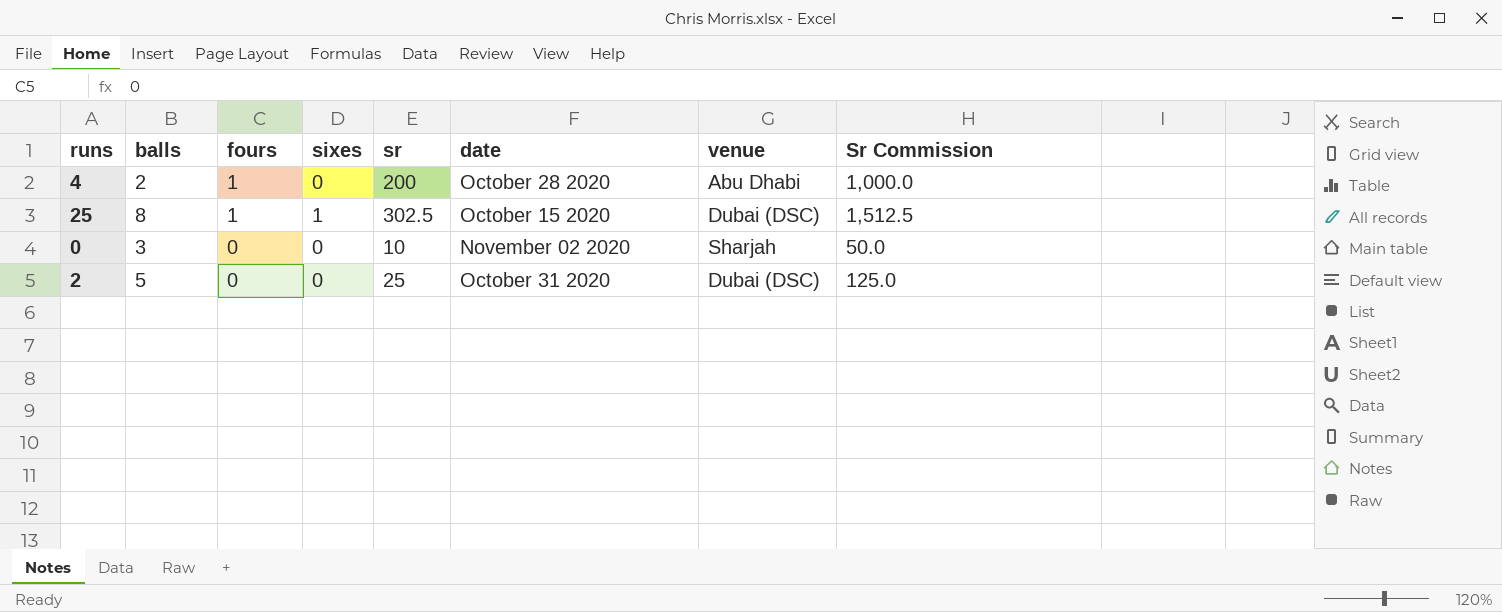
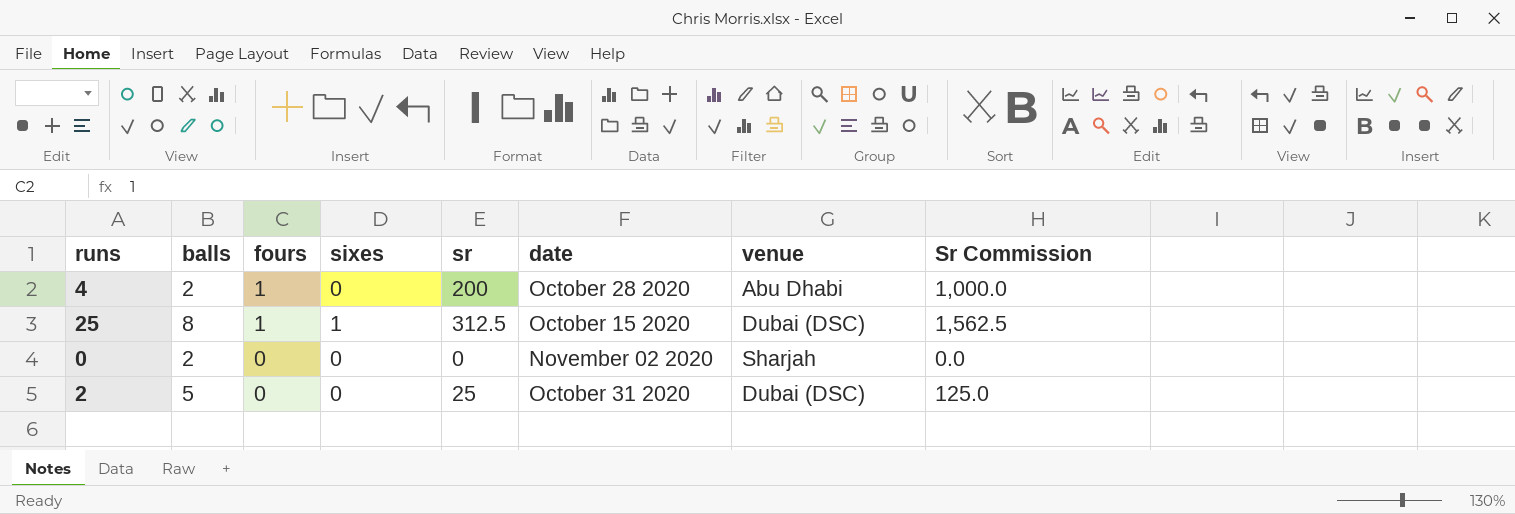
25 | sr: 302.5 -> 312.5
25 | Sr Commission: 1,512.5 -> 1,562.5
0 | balls: 3 -> 2
0 | sr: 10 -> 0
0 | Sr Commission: 50.0 -> 0.0

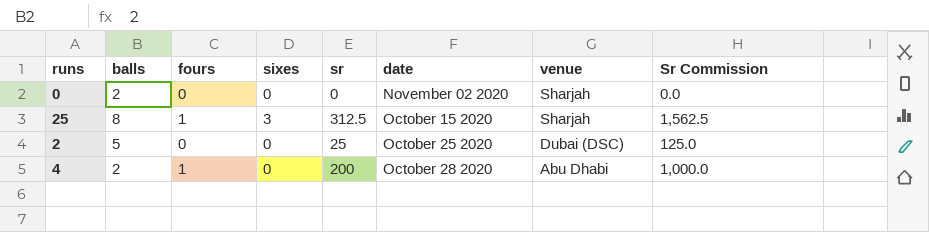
row order: fours descending -> venue descending
25 | sixes: 1 -> 3
25 | venue: Dubai (DSC) -> Sharjah
2 | date: October 31 2020 -> October 25 2020

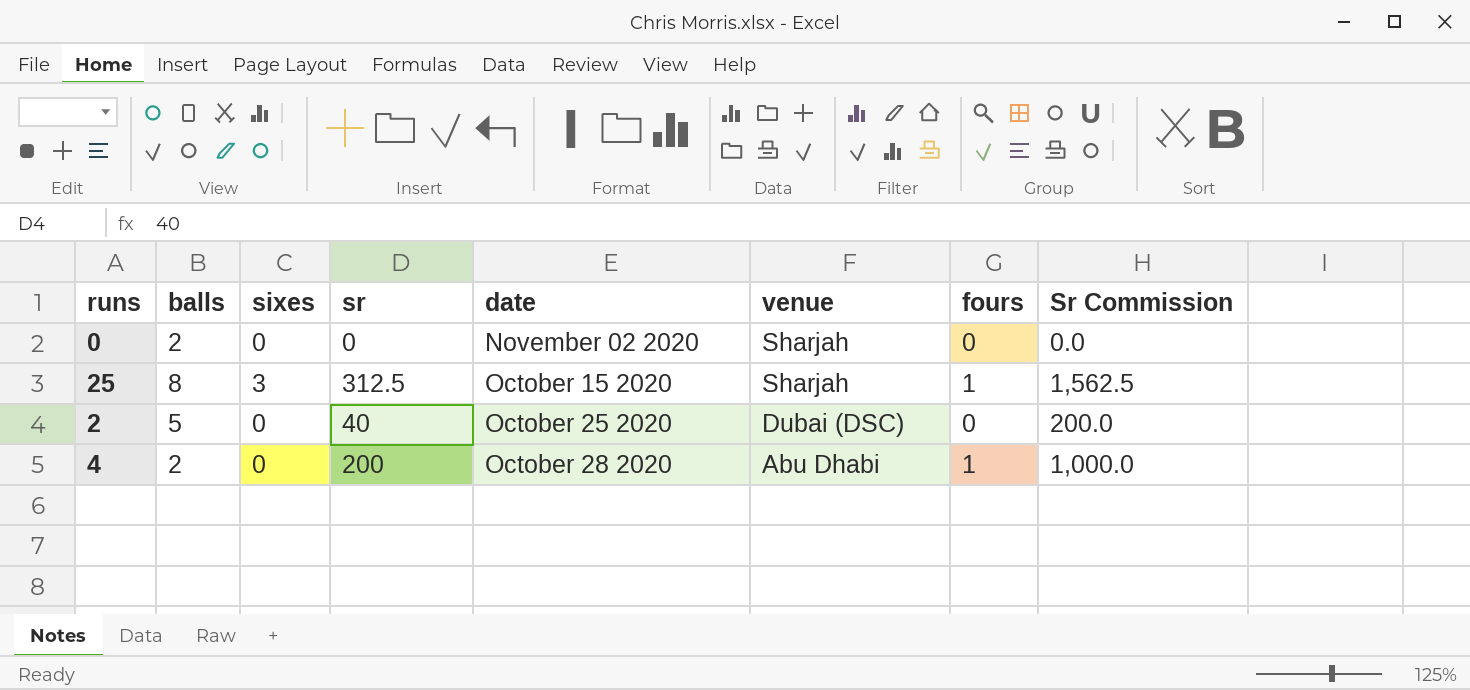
column fours | position: 3 -> 7
2 | sr: 25 -> 40
2 | Sr Commission: 125.0 -> 200.0

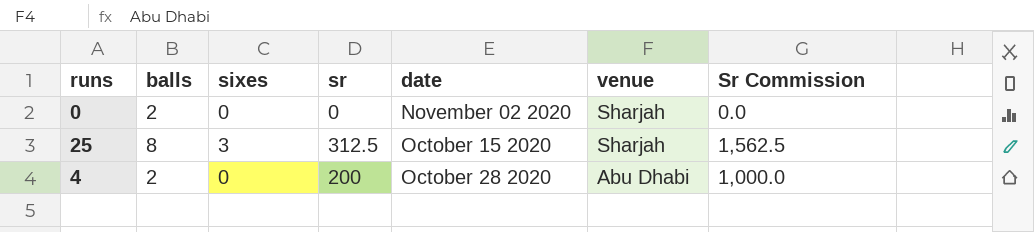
column fours | position: 7 -> none
row 2: 5 | 0 | 40 | October 25 2020 | Dubai (DSC) | 0 | 200.0 -> none

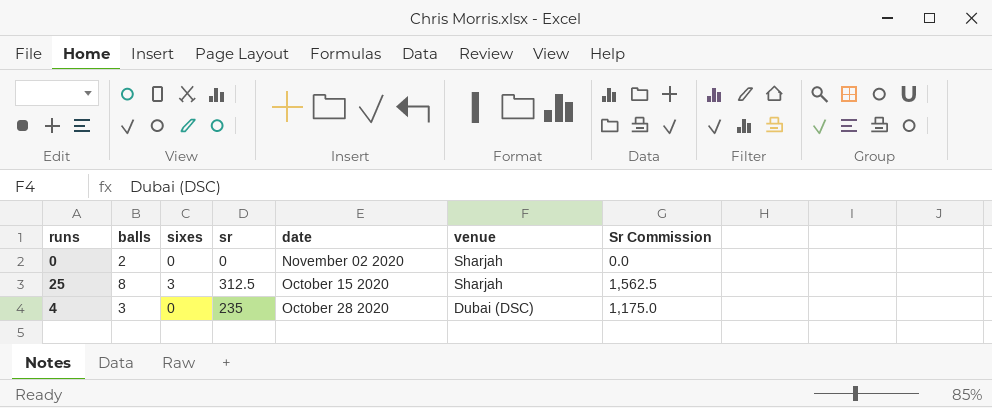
4 | balls: 2 -> 3
4 | sr: 200 -> 235
4 | venue: Abu Dhabi -> Dubai (DSC)
4 | Sr Commission: 1,000.0 -> 1,175.0

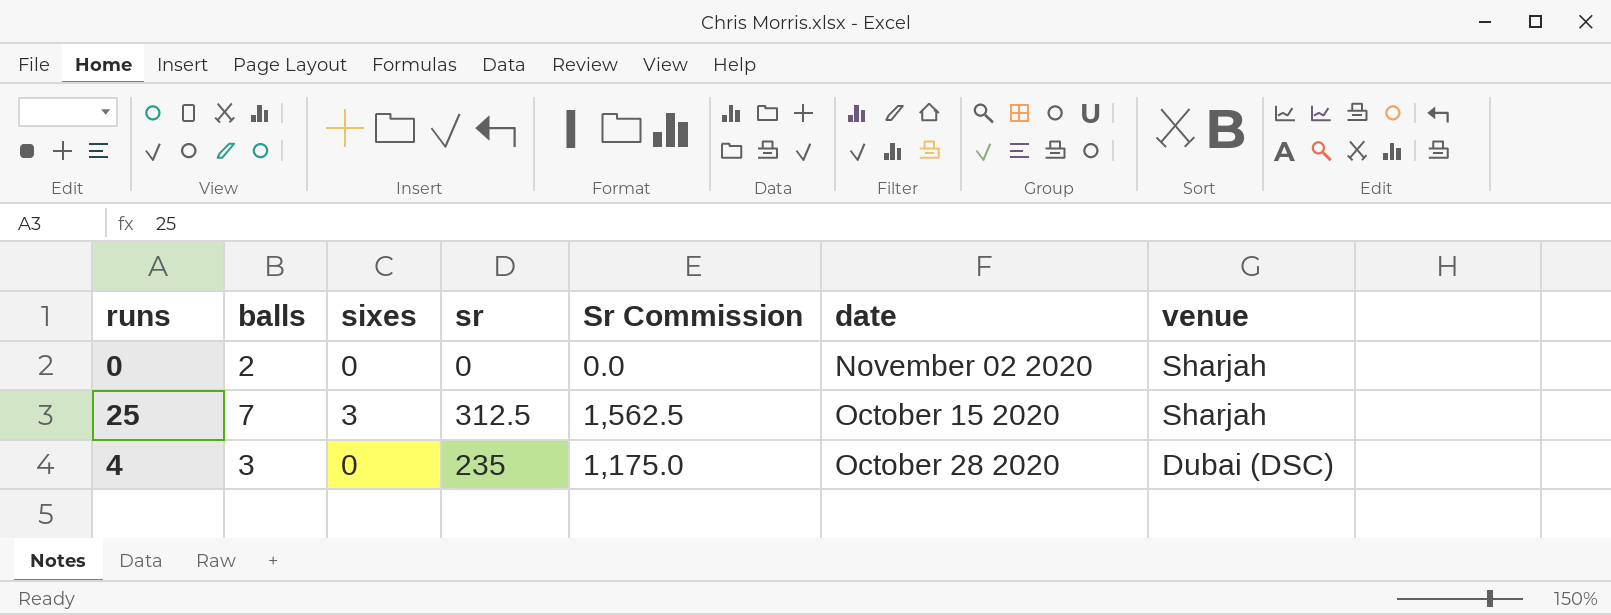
column Sr Commission | position: 7 -> 5
25 | balls: 8 -> 7

